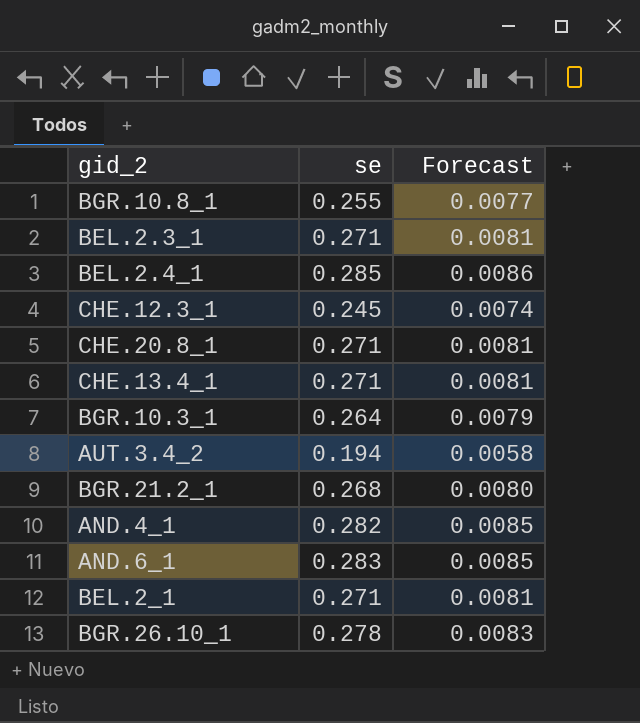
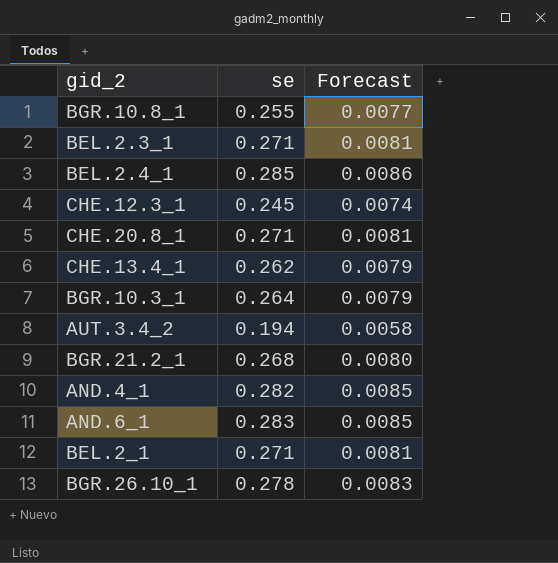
CHE.13.4_1 | se: 0.271 -> 0.262
CHE.13.4_1 | Forecast: 0.0081 -> 0.0079

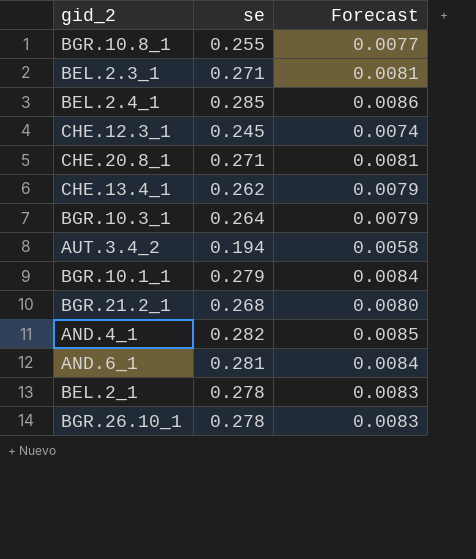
row BGR.10.1_1: none -> 0.279 | 0.0084
AND.6_1 | se: 0.283 -> 0.281
AND.6_1 | Forecast: 0.0085 -> 0.0084
BEL.2_1 | se: 0.271 -> 0.278
BEL.2_1 | Forecast: 0.0081 -> 0.0083

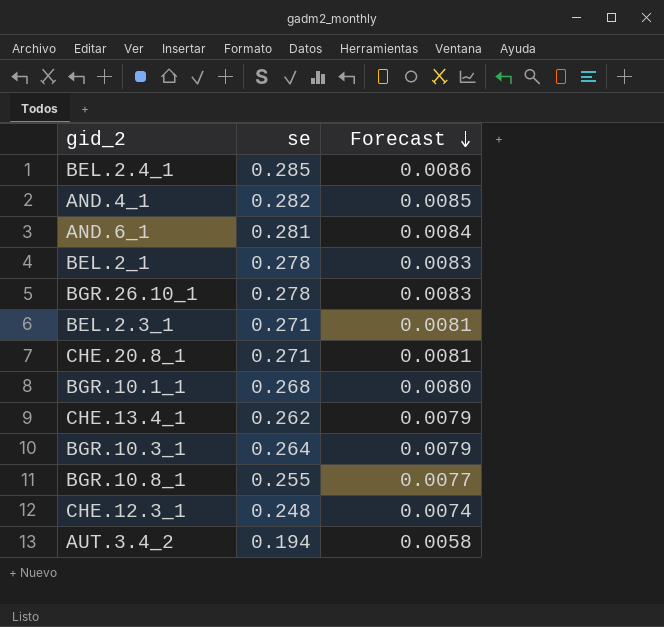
row order: none -> Forecast descending
row BGR.21.2_1: 0.268 | 0.0080 -> none
BGR.10.1_1 | se: 0.279 -> 0.268
BGR.10.1_1 | Forecast: 0.0084 -> 0.0080
CHE.12.3_1 | se: 0.245 -> 0.248

